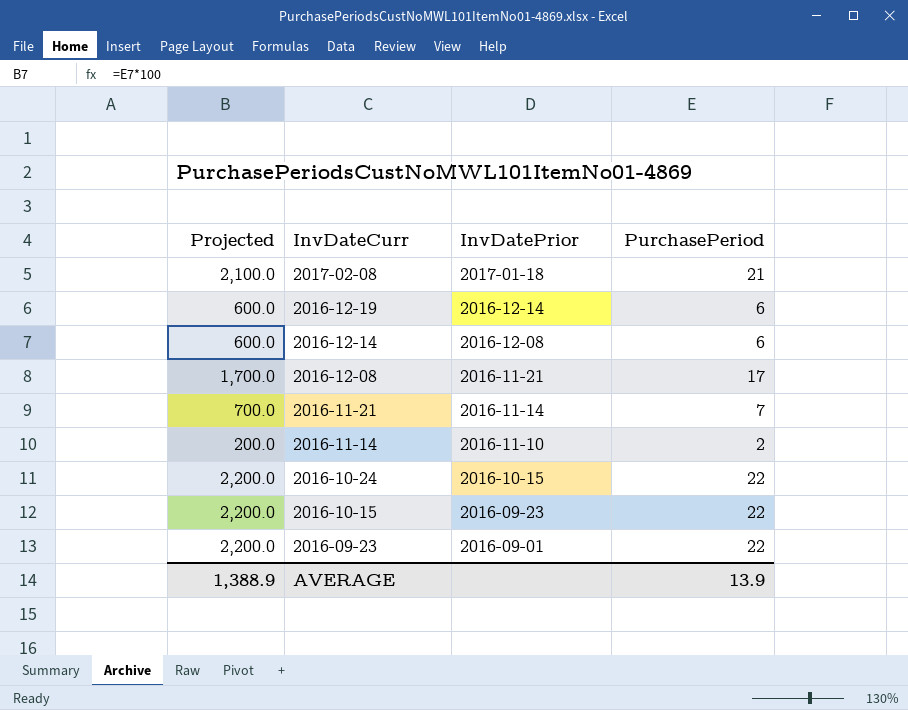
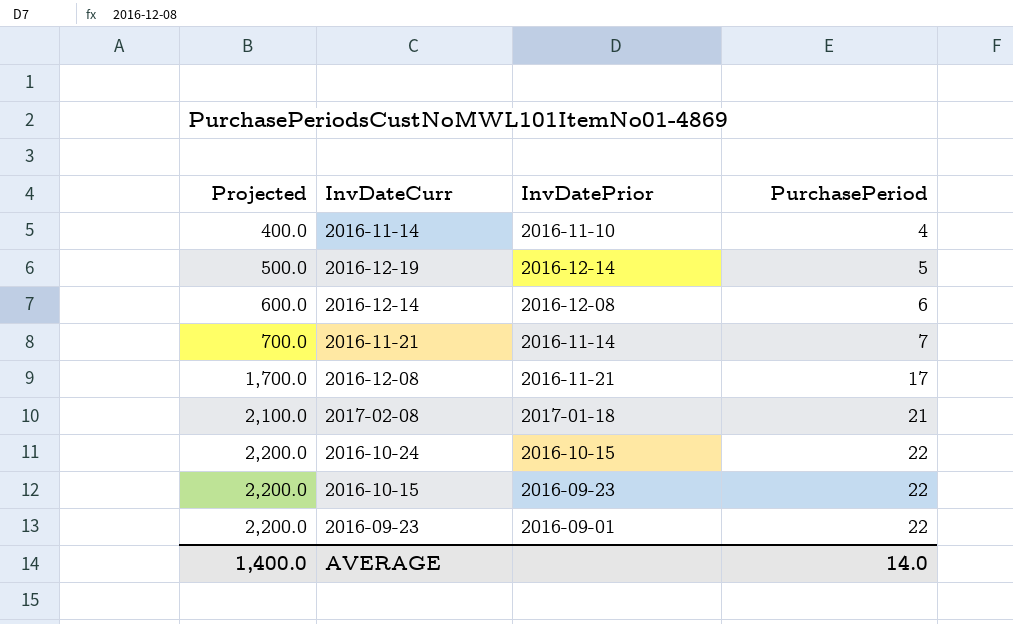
row order: InvDateCurr descending -> Projected ascending
2016-11-14 | Projected: 200.0 -> 400.0
2016-11-14 | PurchasePeriod: 2 -> 4
2016-12-19 | Projected: 600.0 -> 500.0
2016-12-19 | PurchasePeriod: 6 -> 5
AVERAGE | Projected: 1,388.9 -> 1,400.0
AVERAGE | PurchasePeriod: 13.9 -> 14.0

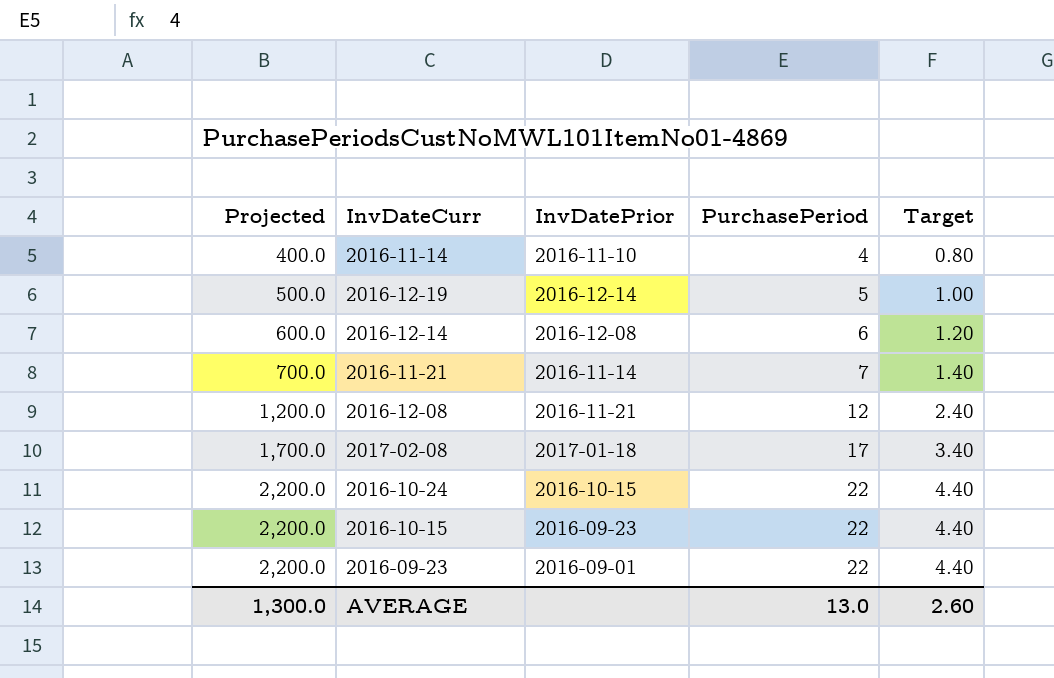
column Target | formula: none -> [PurchasePeriod] * 0.2
2016-12-08 | Projected: 1,700.0 -> 1,200.0
2016-12-08 | PurchasePeriod: 17 -> 12
2017-02-08 | Projected: 2,100.0 -> 1,700.0
2017-02-08 | PurchasePeriod: 21 -> 17
AVERAGE | Projected: 1,400.0 -> 1,300.0
AVERAGE | PurchasePeriod: 14.0 -> 13.0

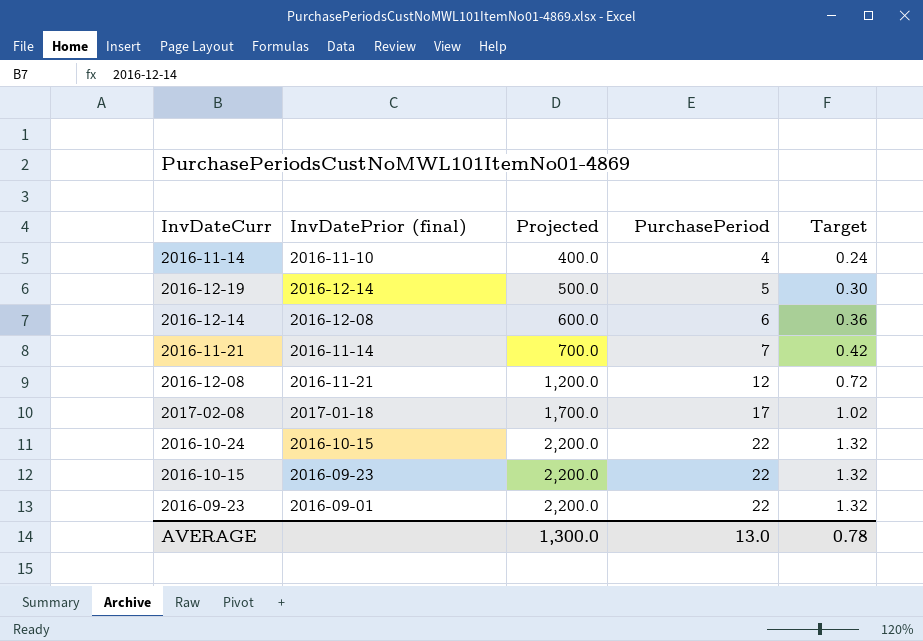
column name: InvDatePrior -> InvDatePrior (final)
column Projected | position: 1 -> 3
column Target | formula: [PurchasePeriod] * 0.2 -> [PurchasePeriod] * 0.06
AVERAGE | Target: 2.60 -> 0.78

